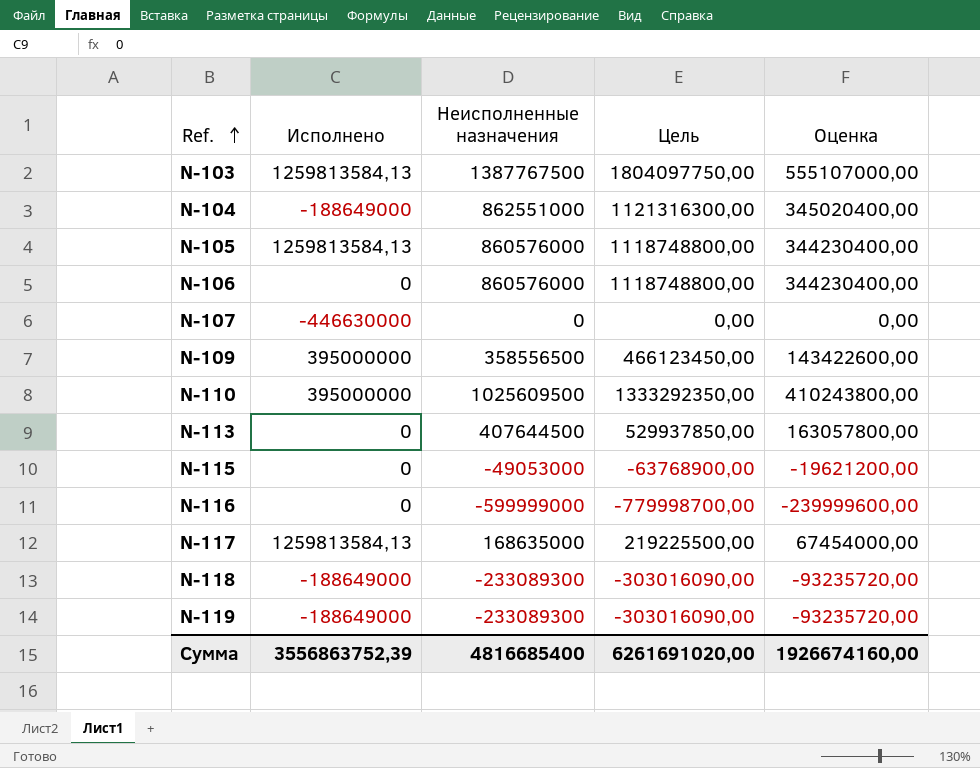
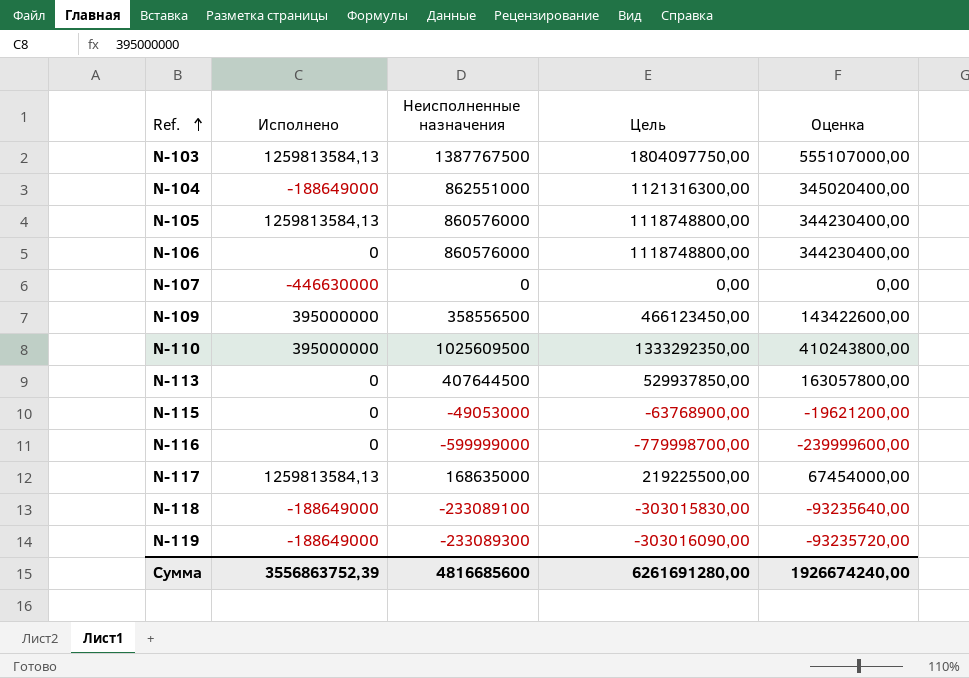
N-118 | Неисполненные назначения: -233089300 -> -233089100
N-118 | Цель: -303016090,00 -> -303015830,00
N-118 | Оценка: -93235720,00 -> -93235640,00
Сумма | Неисполненные назначения: 4816685400 -> 4816685600
Сумма | Цель: 6261691020,00 -> 6261691280,00
Сумма | Оценка: 1926674160,00 -> 1926674240,00

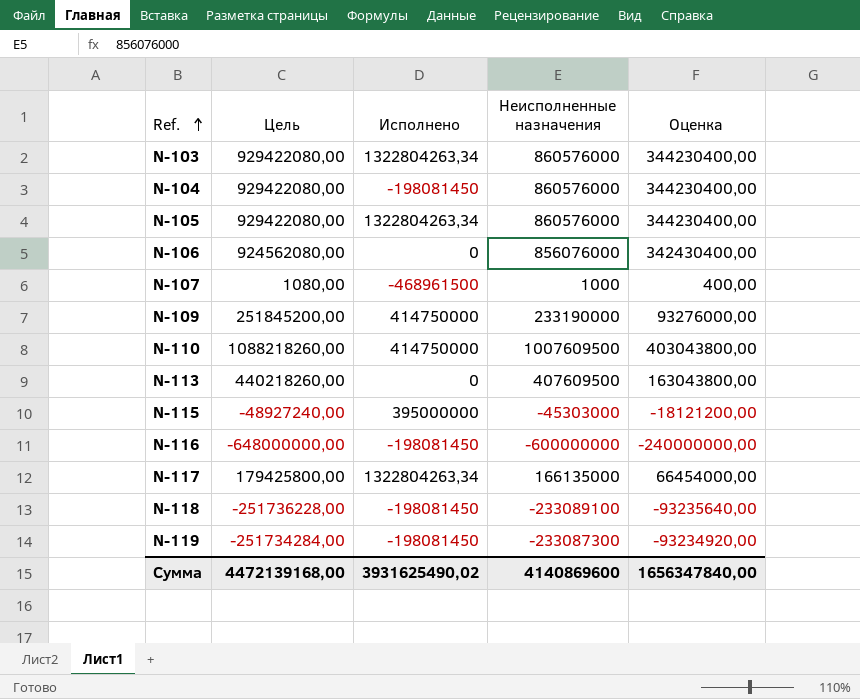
column Цель | formula: [Неисполненные назначения] * 1,3 -> [Неисполненные назначения] * 1,08
column Цель | position: 4 -> 2
N-103 | Исполнено: 1259813584,13 -> 1322804263,34
N-103 | Неисполненные назначения: 1387767500 -> 860576000
N-103 | Оценка: 555107000,00 -> 344230400,00
N-104 | Исполнено: -188649000 -> -198081450
N-104 | Неисполненные назначения: 862551000 -> 860576000
N-104 | Оценка: 345020400,00 -> 344230400,00
N-105 | Исполнено: 1259813584,13 -> 1322804263,34
N-106 | Неисполненные назначения: 860576000 -> 856076000
N-106 | Оценка: 344230400,00 -> 342430400,00
N-107 | Исполнено: -446630000 -> -468961500
N-107 | Неисполненные назначения: 0 -> 1000
N-107 | Оценка: 0,00 -> 400,00
N-109 | Исполнено: 395000000 -> 414750000
N-109 | Неисполненные назначения: 358556500 -> 233190000
N-109 | Оценка: 143422600,00 -> 93276000,00
N-110 | Исполнено: 395000000 -> 414750000
N-110 | Неисполненные назначения: 1025609500 -> 1007609500
N-110 | Оценка: 410243800,00 -> 403043800,00
N-113 | Неисполненные назначения: 407644500 -> 407609500
N-113 | Оценка: 163057800,00 -> 163043800,00
N-115 | Исполнено: 0 -> 395000000
N-115 | Неисполненные назначения: -49053000 -> -45303000
N-115 | Оценка: -19621200,00 -> -18121200,00
N-116 | Исполнено: 0 -> -198081450
N-116 | Неисполненные назначения: -599999000 -> -600000000
N-116 | Оценка: -239999600,00 -> -240000000,00
N-117 | Исполнено: 1259813584,13 -> 1322804263,34
N-117 | Неисполненные назначения: 168635000 -> 166135000
N-117 | Оценка: 67454000,00 -> 66454000,00
N-118 | Исполнено: -188649000 -> -198081450
N-119 | Исполнено: -188649000 -> -198081450
N-119 | Неисполненные назначения: -233089300 -> -233087300
N-119 | Оценка: -93235720,00 -> -93234920,00
Сумма | Цель: 6261691280,00 -> 4472139168,00
Сумма | Исполнено: 3556863752,39 -> 3931625490,02
Сумма | Неисполненные назначения: 4816685600 -> 4140869600
Сумма | Оценка: 1926674240,00 -> 1656347840,00

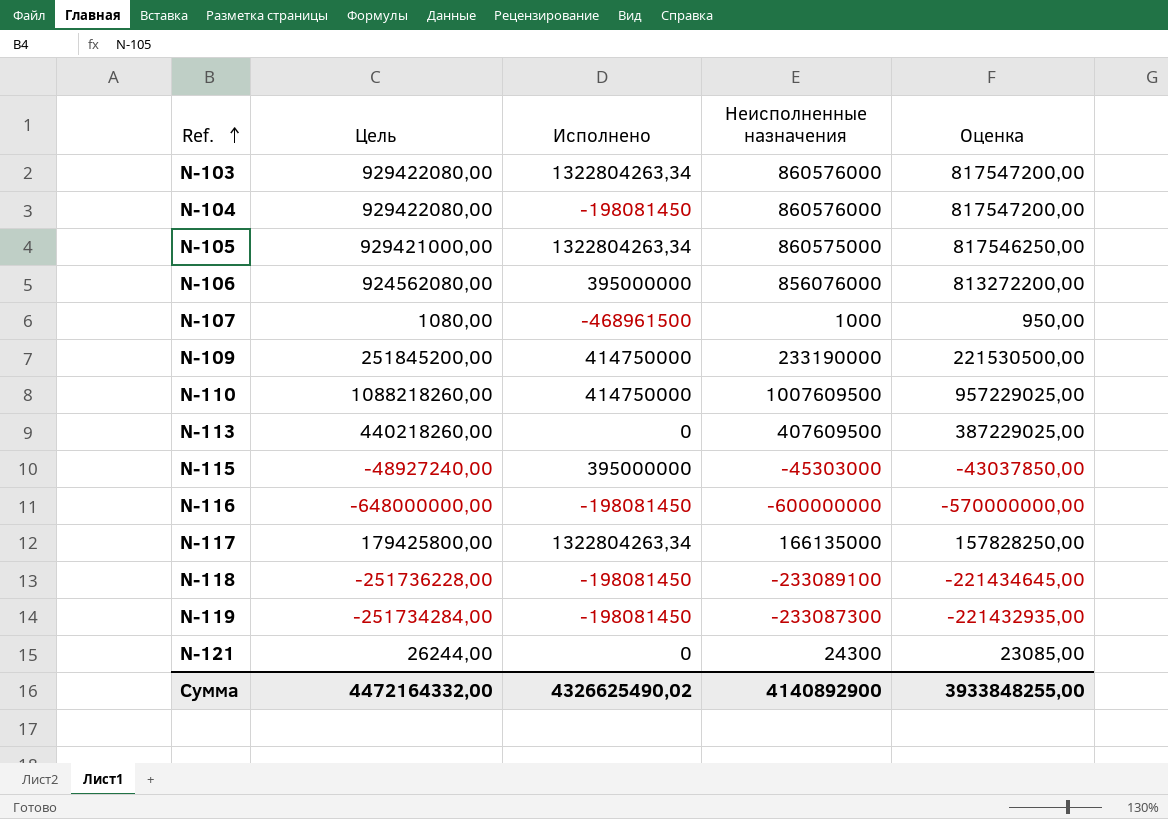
column Оценка | formula: [Неисполненные назначения] * 0,4 -> [Неисполненные назначения] * 0,95
N-105 | Цель: 929422080,00 -> 929421000,00
N-105 | Неисполненные назначения: 860576000 -> 860575000
N-106 | Исполнено: 0 -> 395000000
row N-121: none -> 26244,00 | 0 | 24300 | 23085,00
Сумма | Цель: 4472139168,00 -> 4472164332,00
Сумма | Исполнено: 3931625490,02 -> 4326625490,02
Сумма | Неисполненные назначения: 4140869600 -> 4140892900
Сумма | Оценка: 1656347840,00 -> 3933848255,00

